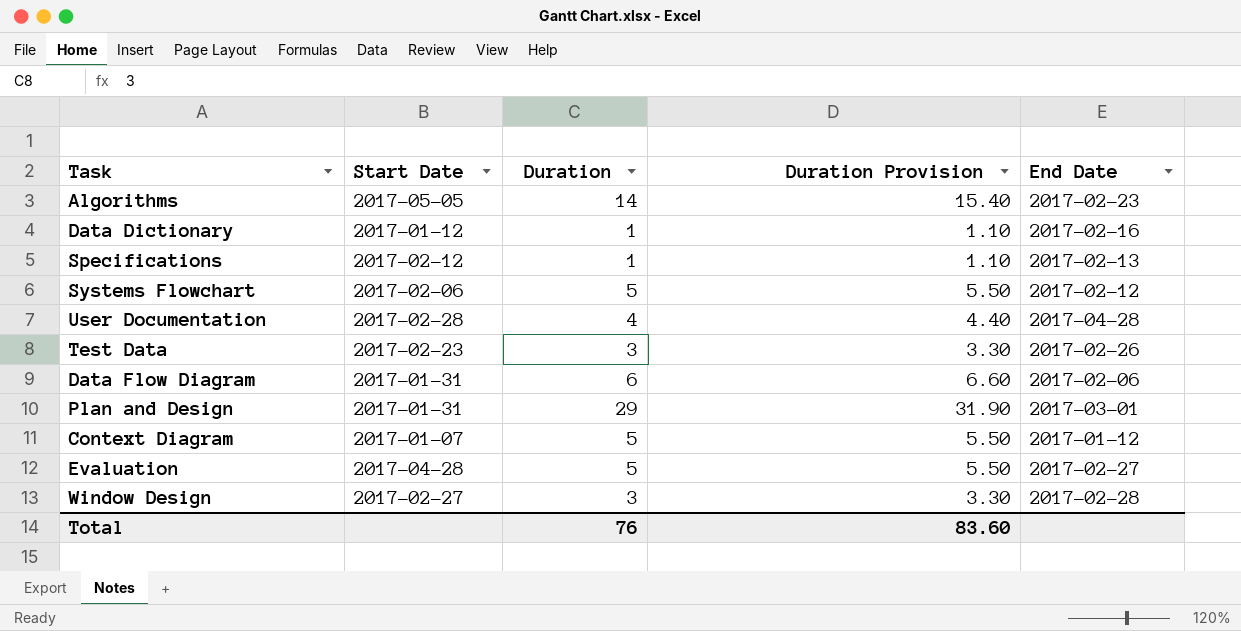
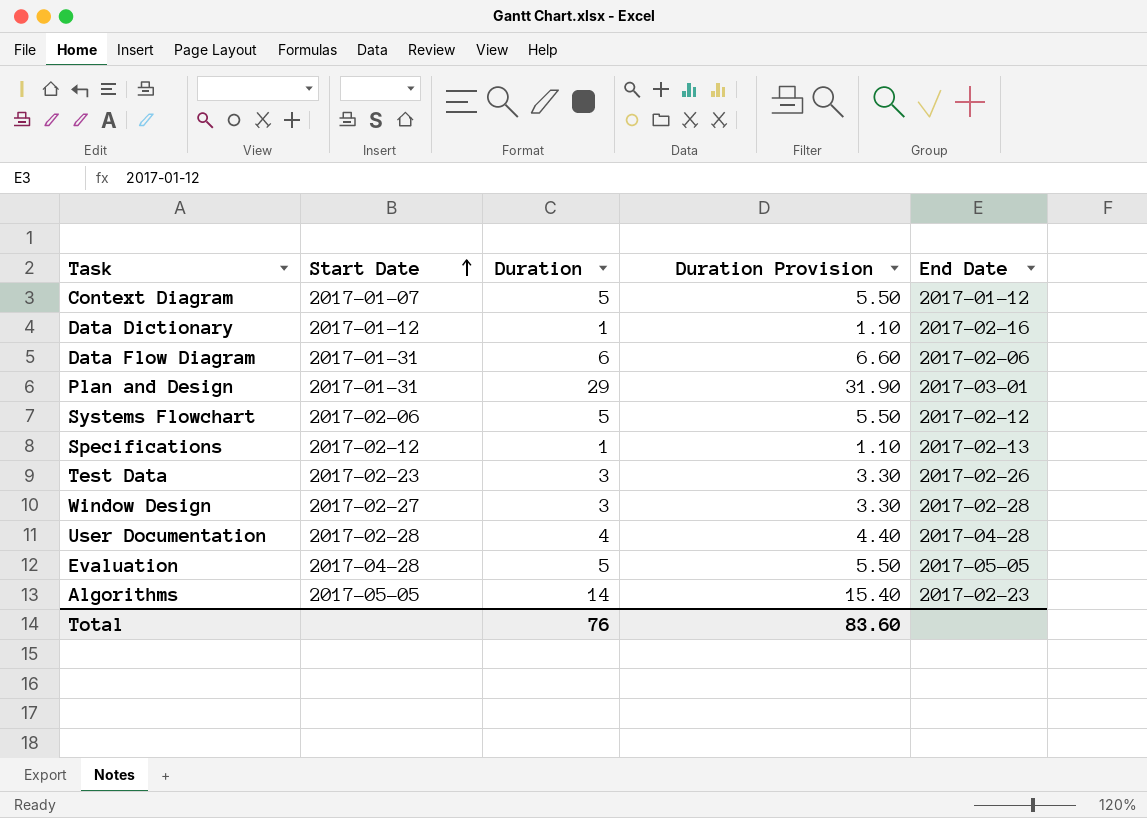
row order: none -> Start Date ascending
Evaluation | End Date: 2017-02-27 -> 2017-05-05

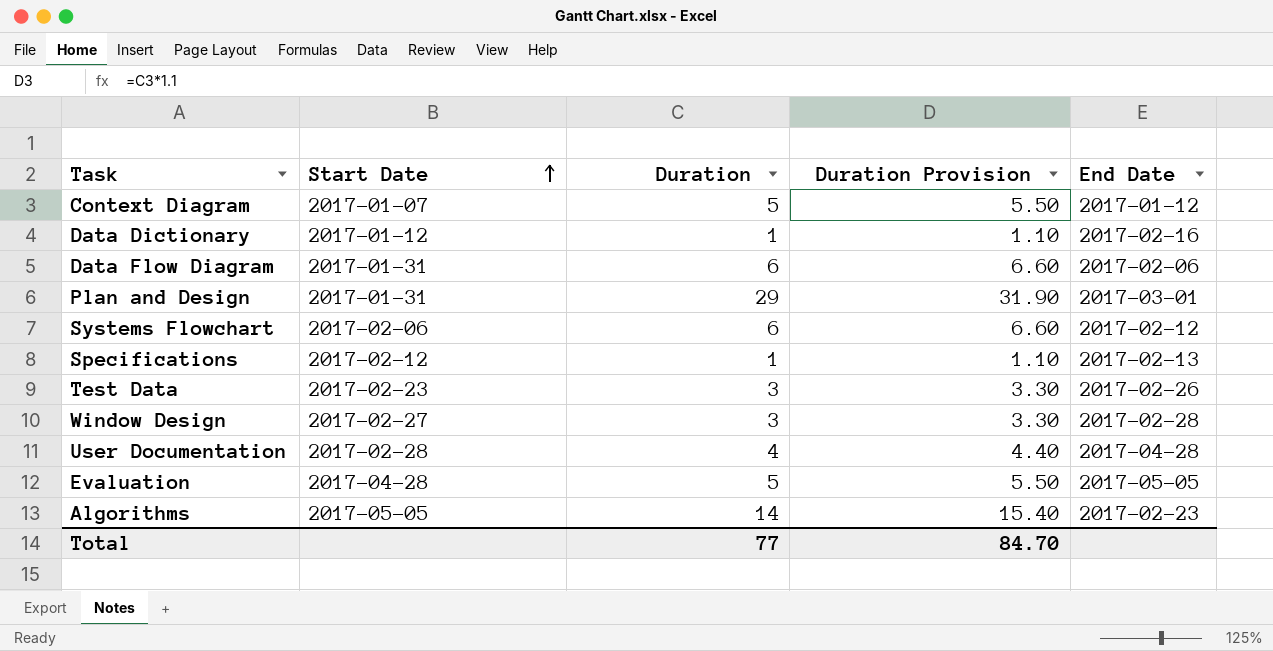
Systems Flowchart | Duration: 5 -> 6
Systems Flowchart | Duration Provision: 5.50 -> 6.60
Total | Duration: 76 -> 77
Total | Duration Provision: 83.60 -> 84.70

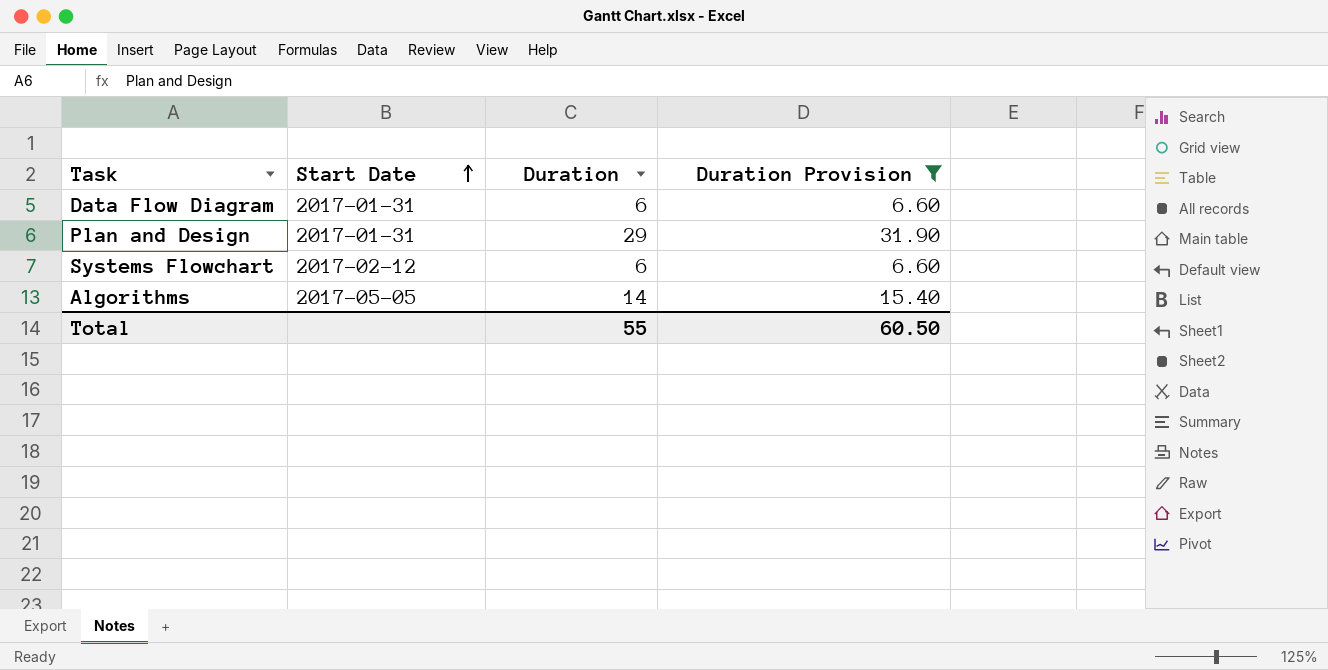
filter: none -> Duration Provision >= 6.60
column End Date | position: 5 -> none
Systems Flowchart | Start Date: 2017-02-06 -> 2017-02-12
Total | Duration: 77 -> 55
Total | Duration Provision: 84.70 -> 60.50

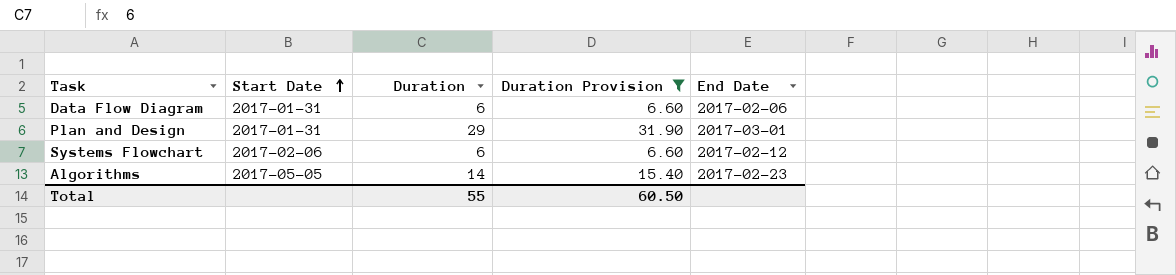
column End Date | position: none -> 5
Systems Flowchart | Start Date: 2017-02-12 -> 2017-02-06

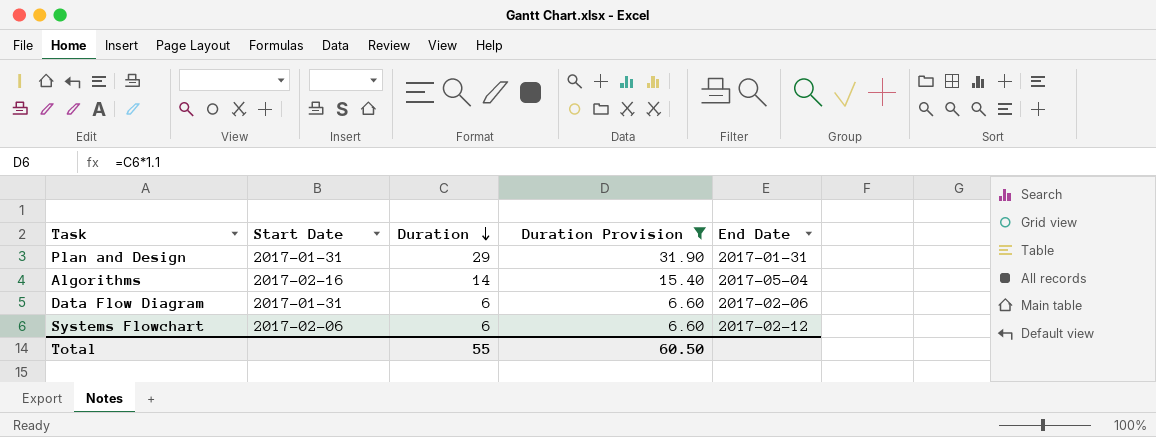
row order: Start Date ascending -> Duration descending
Plan and Design | End Date: 2017-03-01 -> 2017-01-31
Algorithms | Start Date: 2017-05-05 -> 2017-02-16
Algorithms | End Date: 2017-02-23 -> 2017-05-04

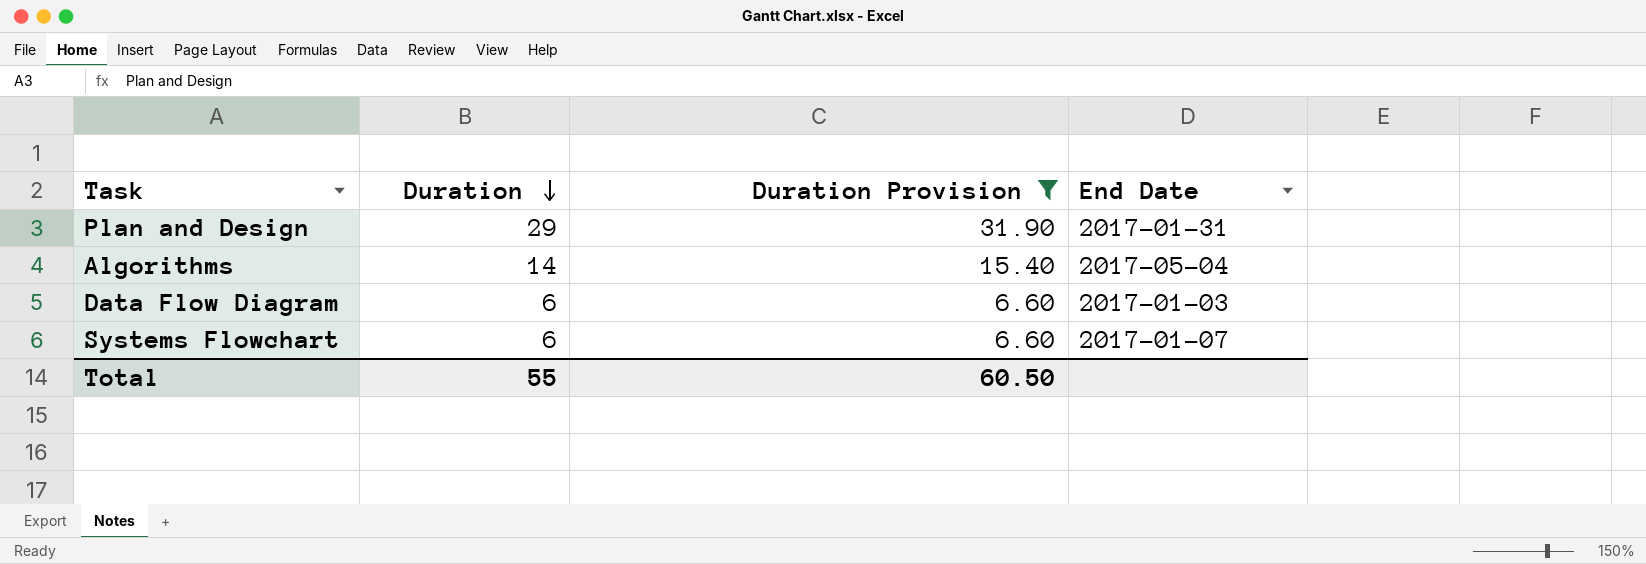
column Start Date | position: 2 -> none
Data Flow Diagram | End Date: 2017-02-06 -> 2017-01-03
Systems Flowchart | End Date: 2017-02-12 -> 2017-01-07

